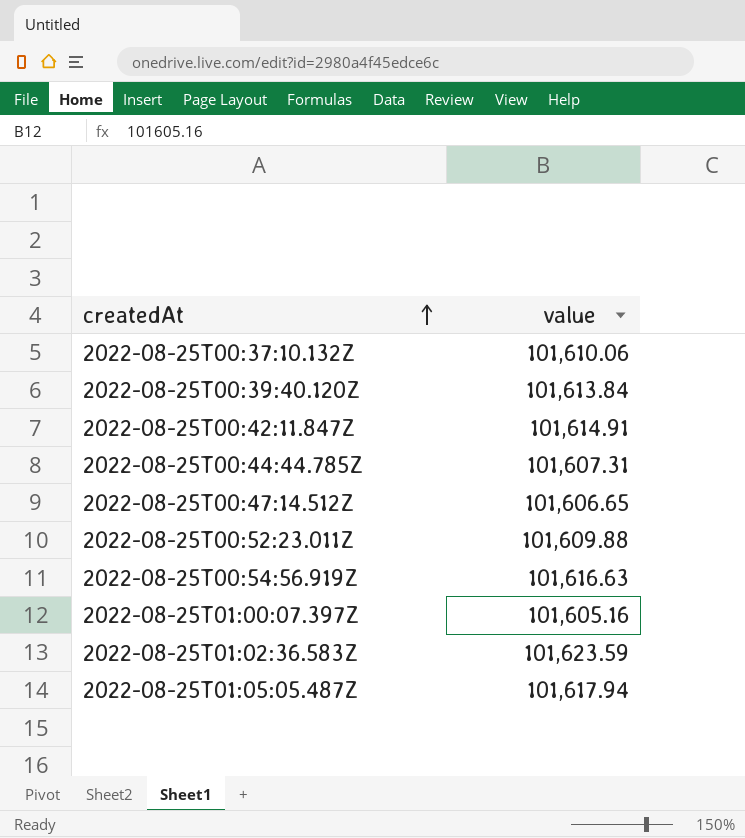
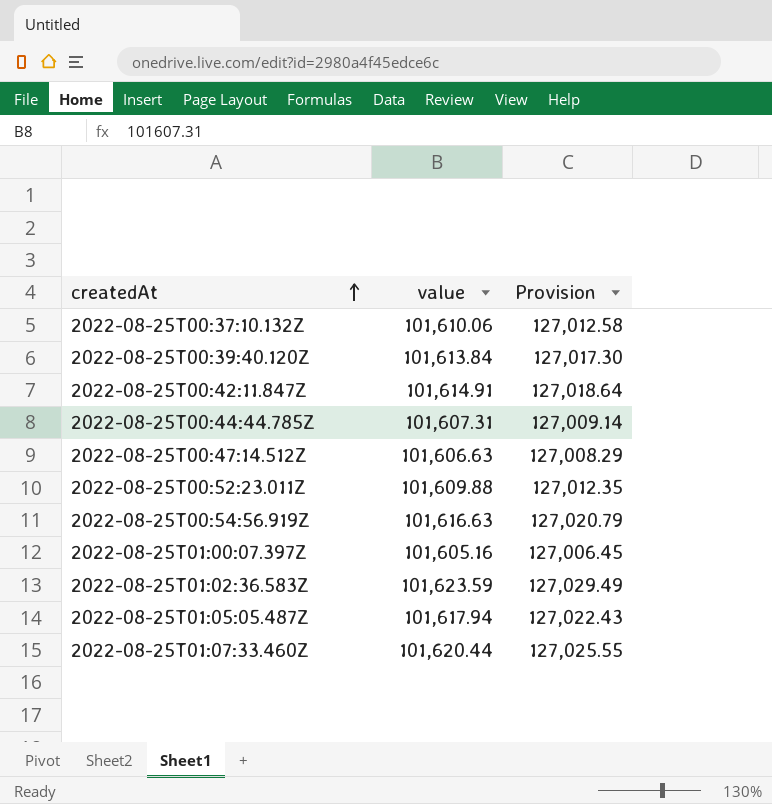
column Provision | formula: none -> [value] * 1.25
2022-08-25T00:47:14.512Z | value: 101,606.65 -> 101,606.63
row 2022-08-25T01:07:33.460Z: none -> 101,620.44 | 127,025.55

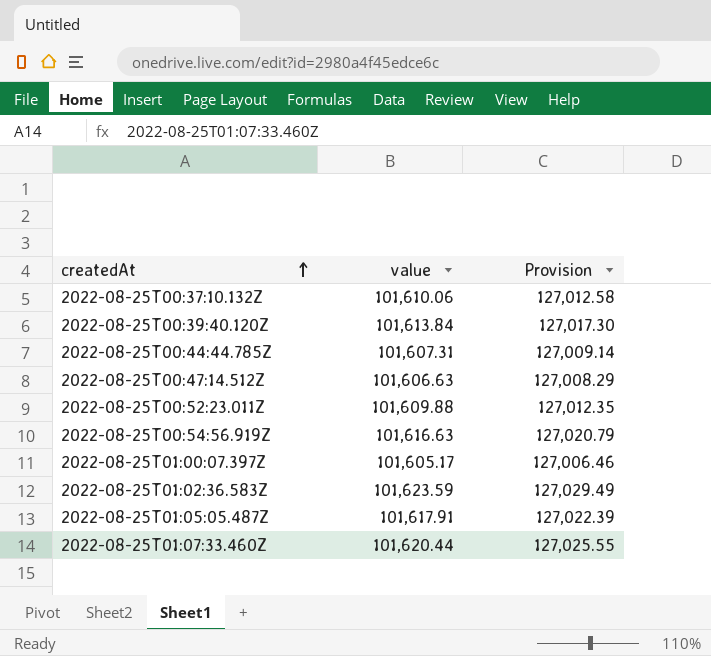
row 2022-08-25T00:42:11.847Z: 101,614.91 | 127,018.64 -> none
2022-08-25T01:00:07.397Z | value: 101,605.16 -> 101,605.17
2022-08-25T01:00:07.397Z | Provision: 127,006.45 -> 127,006.46
2022-08-25T01:05:05.487Z | value: 101,617.94 -> 101,617.91
2022-08-25T01:05:05.487Z | Provision: 127,022.43 -> 127,022.39

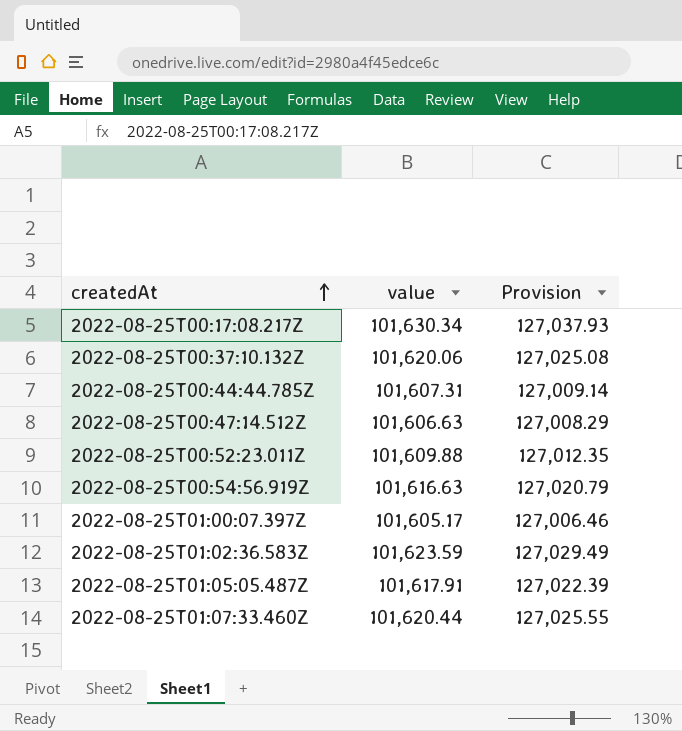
row 2022-08-25T00:39:40.120Z: 101,613.84 | 127,017.30 -> none
row 2022-08-25T00:17:08.217Z: none -> 101,630.34 | 127,037.93
2022-08-25T00:37:10.132Z | value: 101,610.06 -> 101,620.06
2022-08-25T00:37:10.132Z | Provision: 127,012.58 -> 127,025.08

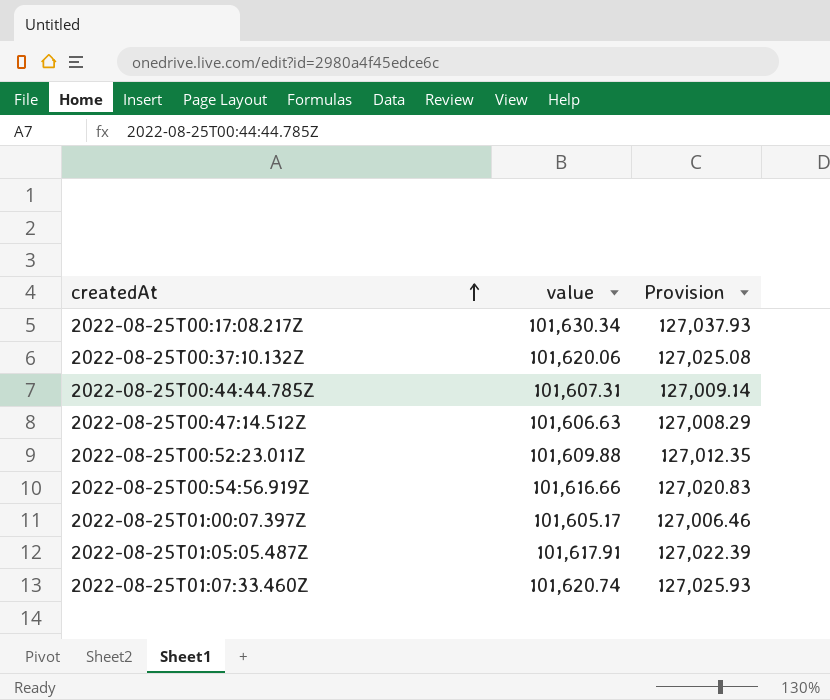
row 2022-08-25T01:02:36.583Z: 101,623.59 | 127,029.49 -> none
2022-08-25T00:54:56.919Z | value: 101,616.63 -> 101,616.66
2022-08-25T00:54:56.919Z | Provision: 127,020.79 -> 127,020.83
2022-08-25T01:07:33.460Z | value: 101,620.44 -> 101,620.74
2022-08-25T01:07:33.460Z | Provision: 127,025.55 -> 127,025.93

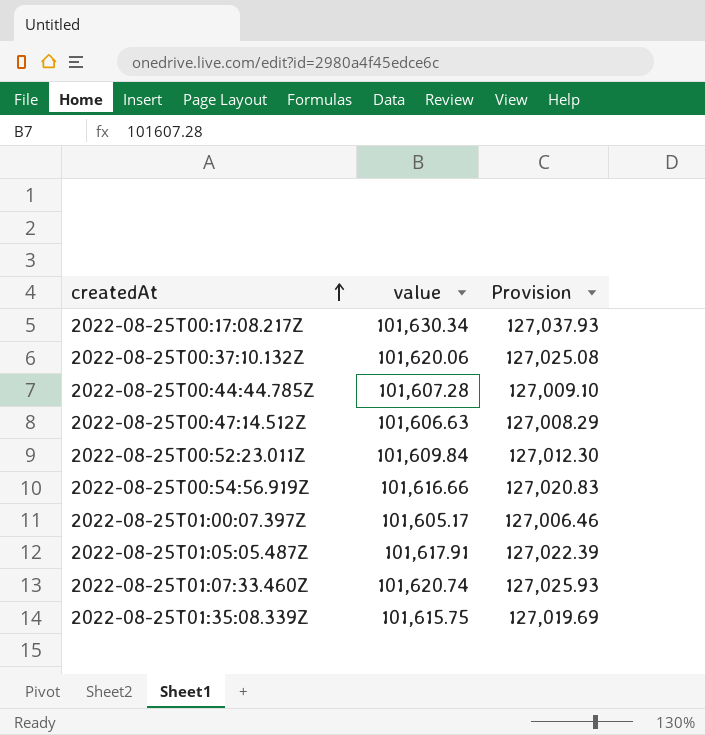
2022-08-25T00:44:44.785Z | value: 101,607.31 -> 101,607.28
2022-08-25T00:44:44.785Z | Provision: 127,009.14 -> 127,009.10
2022-08-25T00:52:23.011Z | value: 101,609.88 -> 101,609.84
2022-08-25T00:52:23.011Z | Provision: 127,012.35 -> 127,012.30
row 2022-08-25T01:35:08.339Z: none -> 101,615.75 | 127,019.69

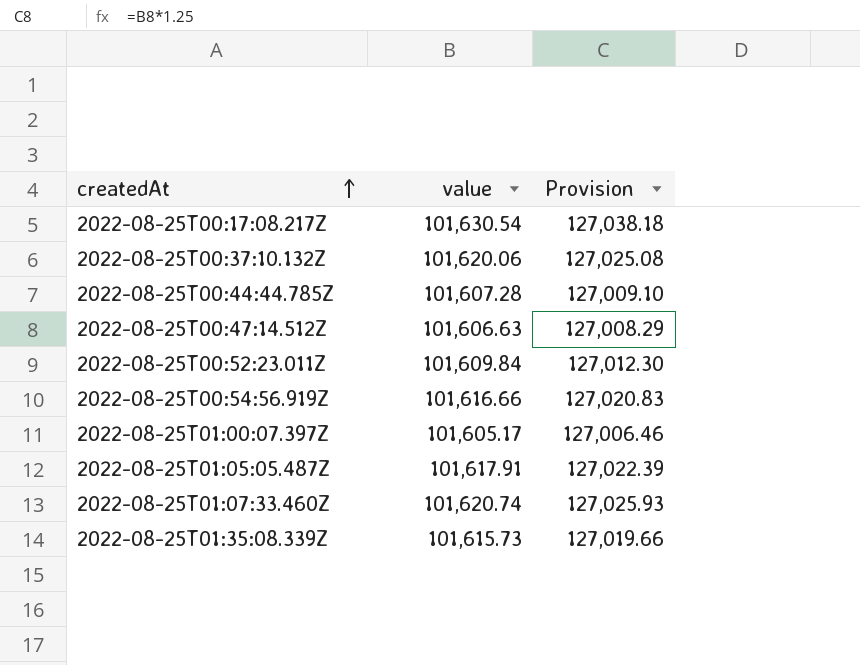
2022-08-25T00:17:08.217Z | value: 101,630.34 -> 101,630.54
2022-08-25T00:17:08.217Z | Provision: 127,037.93 -> 127,038.18
2022-08-25T01:35:08.339Z | value: 101,615.75 -> 101,615.73
2022-08-25T01:35:08.339Z | Provision: 127,019.69 -> 127,019.66

